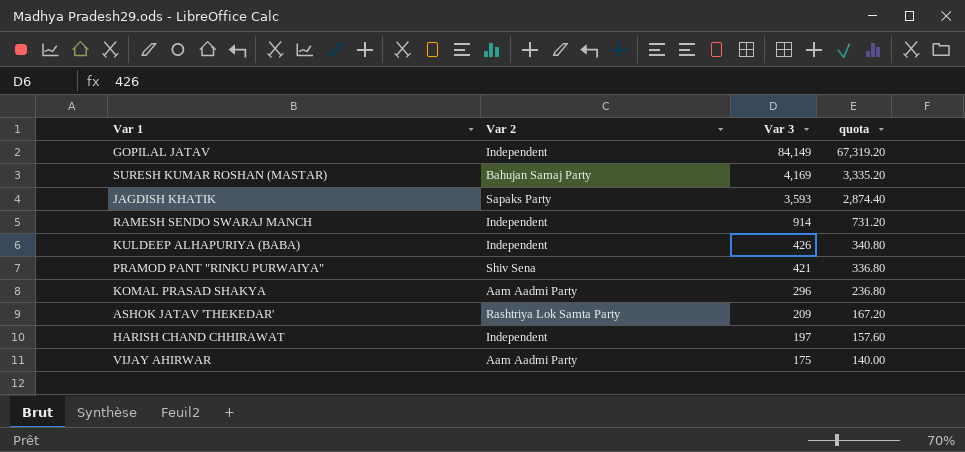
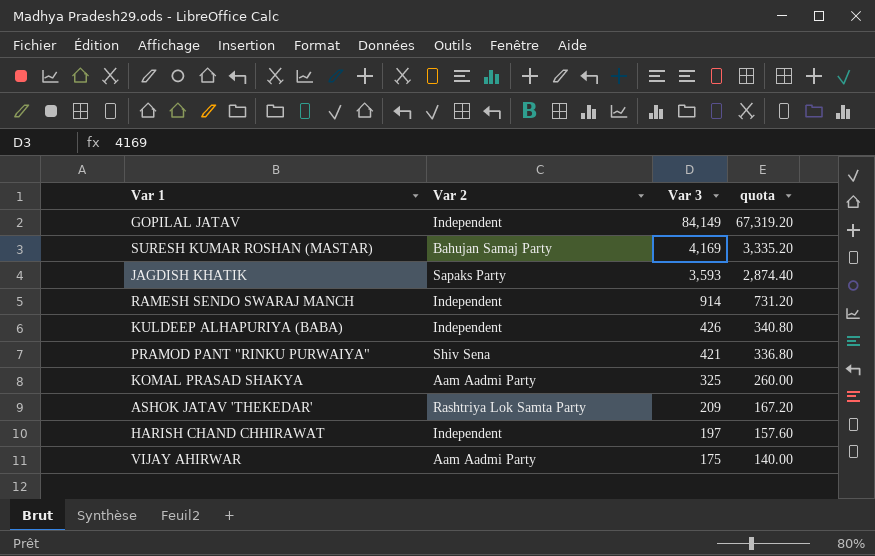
KOMAL PRASAD SHAKYA | Var 3: 296 -> 325
KOMAL PRASAD SHAKYA | quota: 236.80 -> 260.00

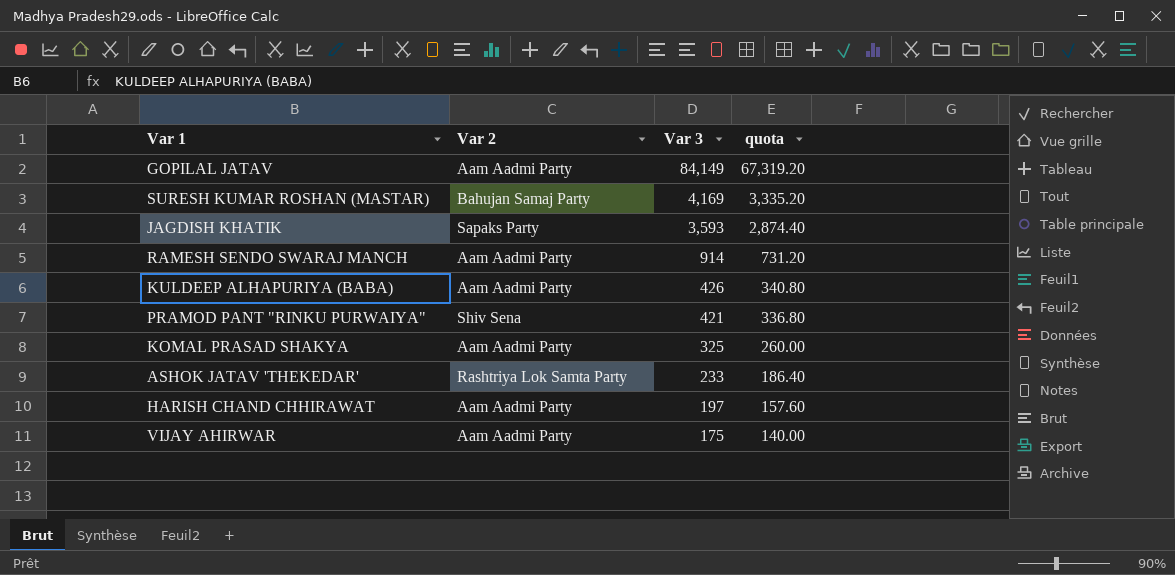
GOPILAL JATAV | Var 2: Independent -> Aam Aadmi Party
RAMESH SENDO SWARAJ MANCH | Var 2: Independent -> Aam Aadmi Party
KULDEEP ALHAPURIYA (BABA) | Var 2: Independent -> Aam Aadmi Party
ASHOK JATAV 'THEKEDAR' | Var 3: 209 -> 233
ASHOK JATAV 'THEKEDAR' | quota: 167.20 -> 186.40
HARISH CHAND CHHIRAWAT | Var 2: Independent -> Aam Aadmi Party

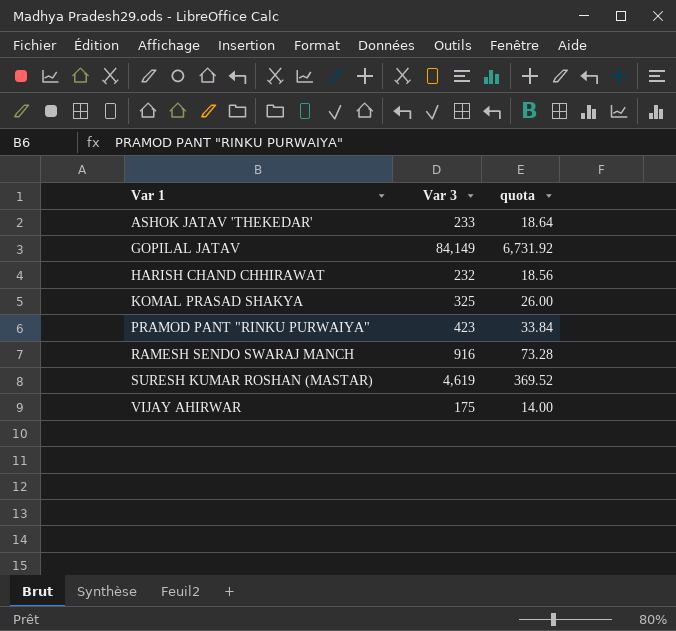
row order: Var 3 descending -> Var 1 ascending
column Var 2 | position: 2 -> none
column quota | formula: [Var 3] * 0.8 -> [Var 3] * 0.08
row JAGDISH KHATIK: Sapaks Party | 3,593 | 2,874.40 -> none
row KULDEEP ALHAPURIYA (BABA): Aam Aadmi Party | 426 | 340.80 -> none
HARISH CHAND CHHIRAWAT | Var 3: 197 -> 232
PRAMOD PANT "RINKU PURWAIYA" | Var 3: 421 -> 423
RAMESH SENDO SWARAJ MANCH | Var 3: 914 -> 916
SURESH KUMAR ROSHAN (MASTAR) | Var 3: 4,169 -> 4,619

